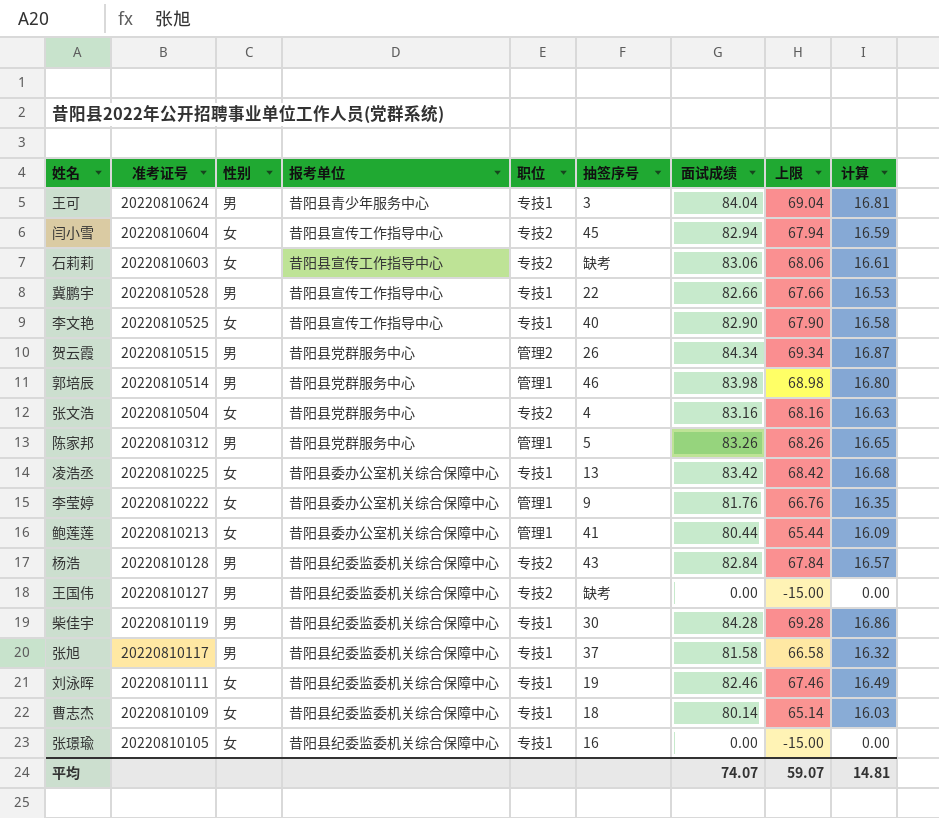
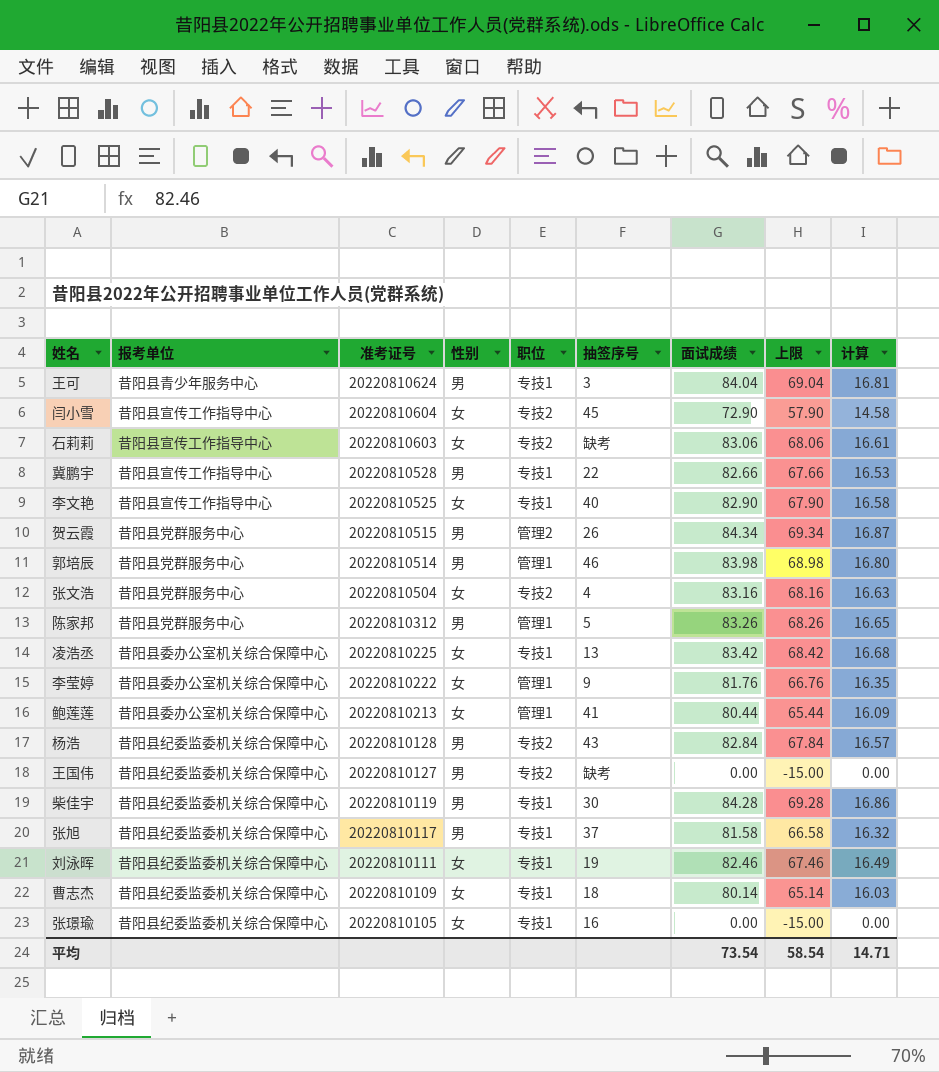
column 报考单位 | position: 4 -> 2
闫小雪 | 面试成绩: 82.94 -> 72.90
闫小雪 | 上限: 67.94 -> 57.90
闫小雪 | 计算: 16.59 -> 14.58
平均 | 面试成绩: 74.07 -> 73.54
平均 | 上限: 59.07 -> 58.54
平均 | 计算: 14.81 -> 14.71

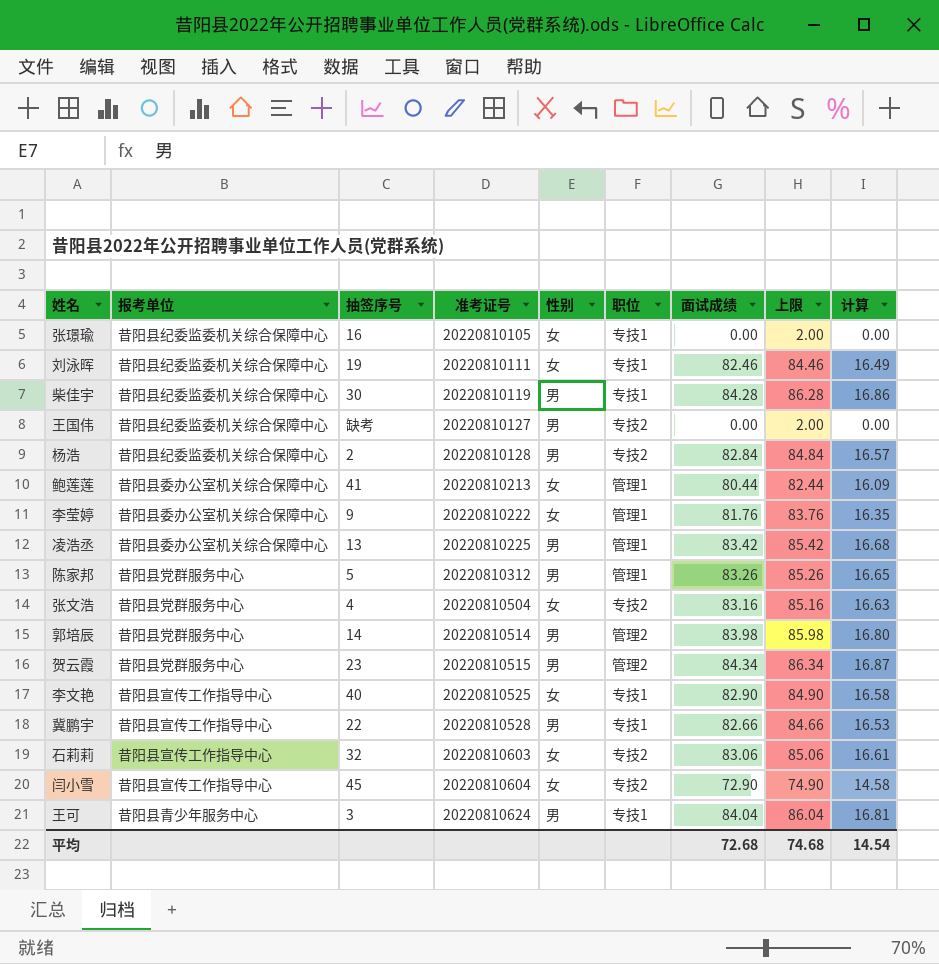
row order: 准考证号 descending -> 准考证号 ascending
column 抽签序号 | position: 6 -> 3
column 上限 | formula: [面试成绩] - 15 -> [面试成绩] + 2
row 张旭: 昔阳县纪委监委机关综合保障中心 | 20220810117 | 男 | 专技1 | 37 | 81.58 | 66.58 | 16.32 -> none
row 曹志杰: 昔阳县纪委监委机关综合保障中心 | 20220810109 | 女 | 专技1 | 18 | 80.14 | 65.14 | 16.03 -> none
杨浩 | 抽签序号: 43 -> 2
凌浩丞 | 性别: 女 -> 男
凌浩丞 | 职位: 专技1 -> 管理1
郭培辰 | 抽签序号: 46 -> 14
郭培辰 | 职位: 管理1 -> 管理2
贺云霞 | 抽签序号: 26 -> 23
石莉莉 | 抽签序号: 缺考 -> 32
平均 | 面试成绩: 73.54 -> 72.68
平均 | 上限: 58.54 -> 74.68
平均 | 计算: 14.71 -> 14.54

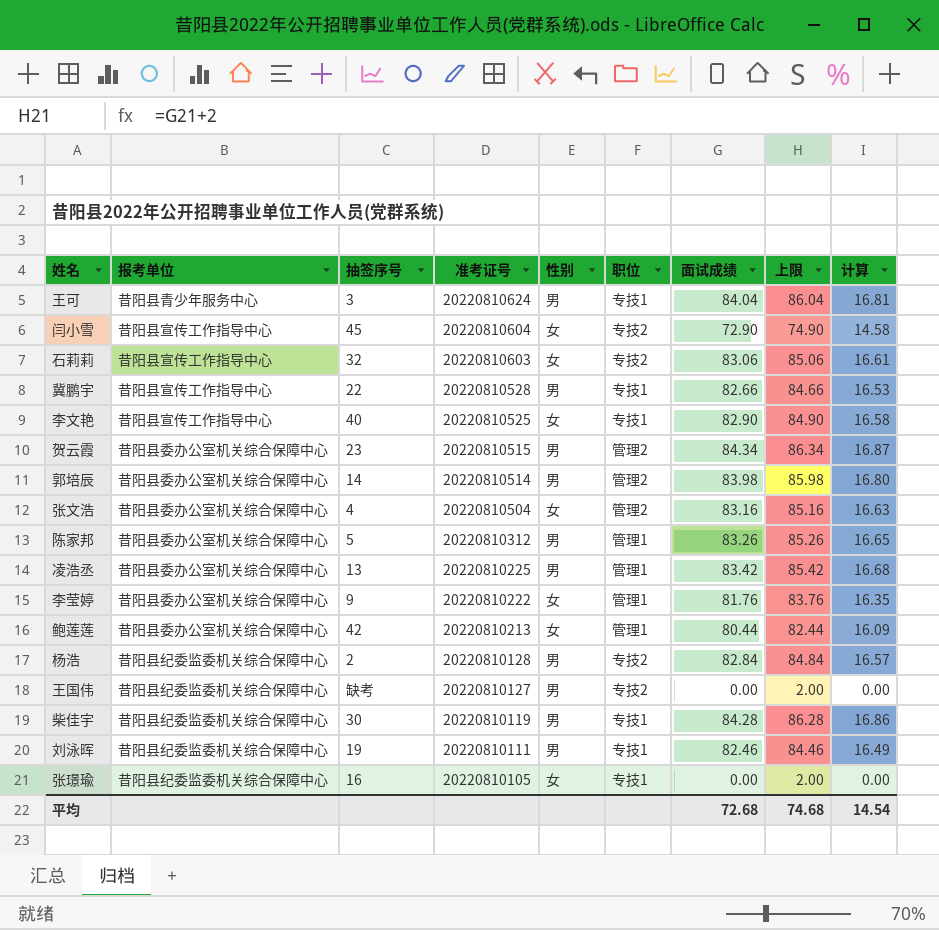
row order: 准考证号 ascending -> 准考证号 descending
贺云霞 | 报考单位: 昔阳县党群服务中心 -> 昔阳县委办公室机关综合保障中心
郭培辰 | 报考单位: 昔阳县党群服务中心 -> 昔阳县委办公室机关综合保障中心
张文浩 | 报考单位: 昔阳县党群服务中心 -> 昔阳县委办公室机关综合保障中心
张文浩 | 职位: 专技2 -> 管理2
陈家邦 | 报考单位: 昔阳县党群服务中心 -> 昔阳县委办公室机关综合保障中心
鲍莲莲 | 抽签序号: 41 -> 42
刘泳晖 | 性别: 女 -> 男

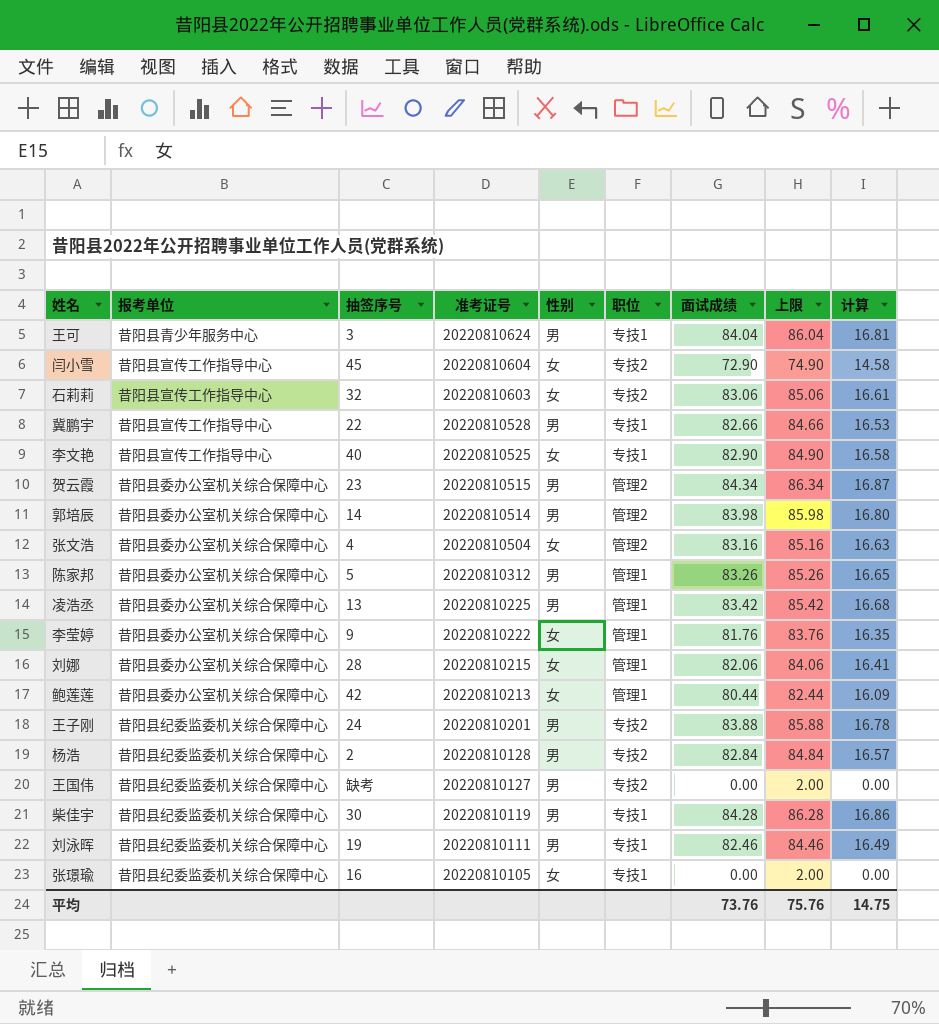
row 刘娜: none -> 昔阳县委办公室机关综合保障中心 | 28 | 20220810215 | 女 | 管理1 | 82.06 | 84.06 | 16.41
row 王子刚: none -> 昔阳县纪委监委机关综合保障中心 | 24 | 20220810201 | 男 | 专技2 | 83.88 | 85.88 | 16.78
平均 | 面试成绩: 72.68 -> 73.76
平均 | 上限: 74.68 -> 75.76
平均 | 计算: 14.54 -> 14.75

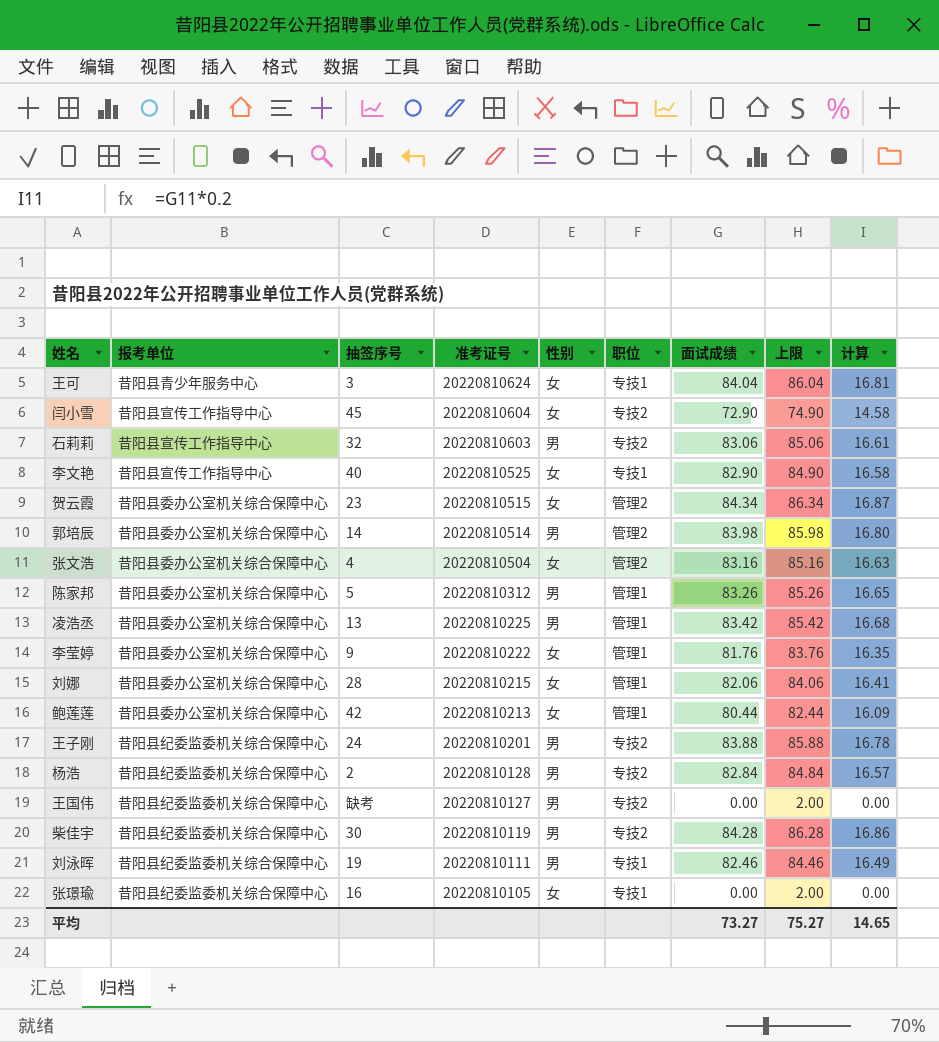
row 冀鹏宇: 昔阳县宣传工作指导中心 | 22 | 20220810528 | 男 | 专技1 | 82.66 | 84.66 | 16.53 -> none
王可 | 性别: 男 -> 女
石莉莉 | 性别: 女 -> 男
贺云霞 | 性别: 男 -> 女
柴佳宇 | 职位: 专技1 -> 专技2
平均 | 面试成绩: 73.76 -> 73.27
平均 | 上限: 75.76 -> 75.27
平均 | 计算: 14.75 -> 14.65

